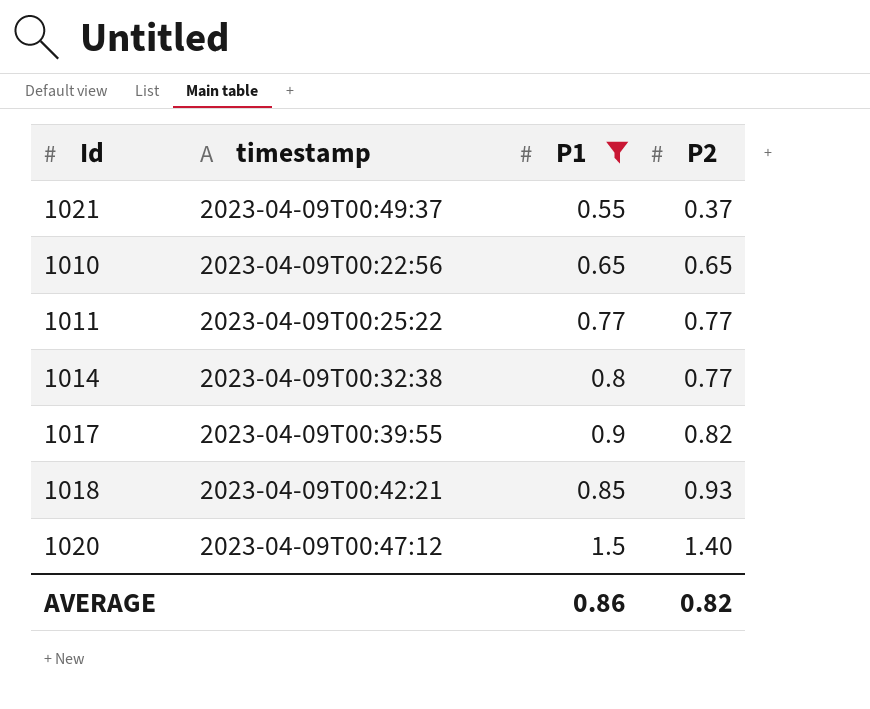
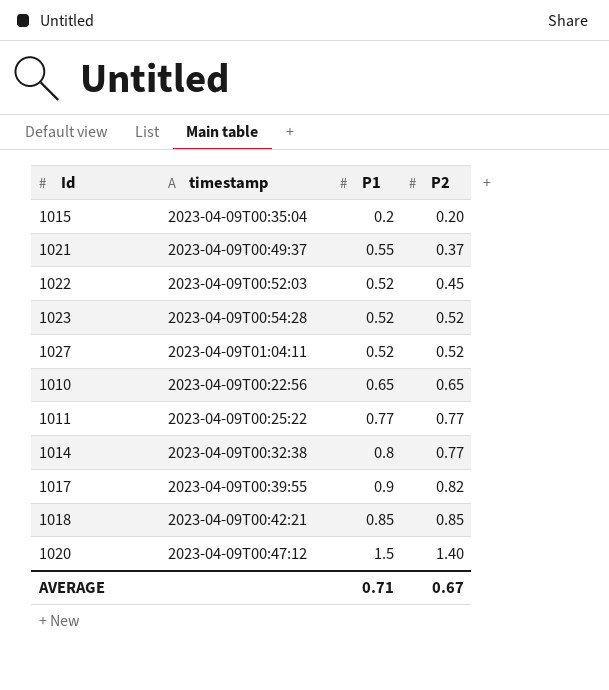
filter: P1 >= 0.55 -> none
1018 | P2: 0.93 -> 0.85
AVERAGE | P1: 0.86 -> 0.71
AVERAGE | P2: 0.82 -> 0.67

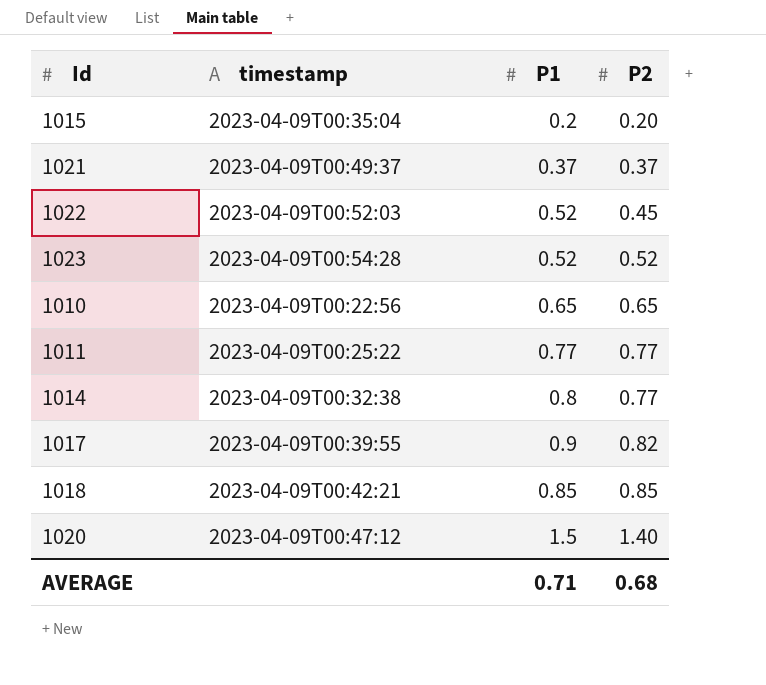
row 1027: 2023-04-09T01:04:11 | 0.52 | 0.52 -> none
1021 | P1: 0.55 -> 0.37
AVERAGE | P2: 0.67 -> 0.68

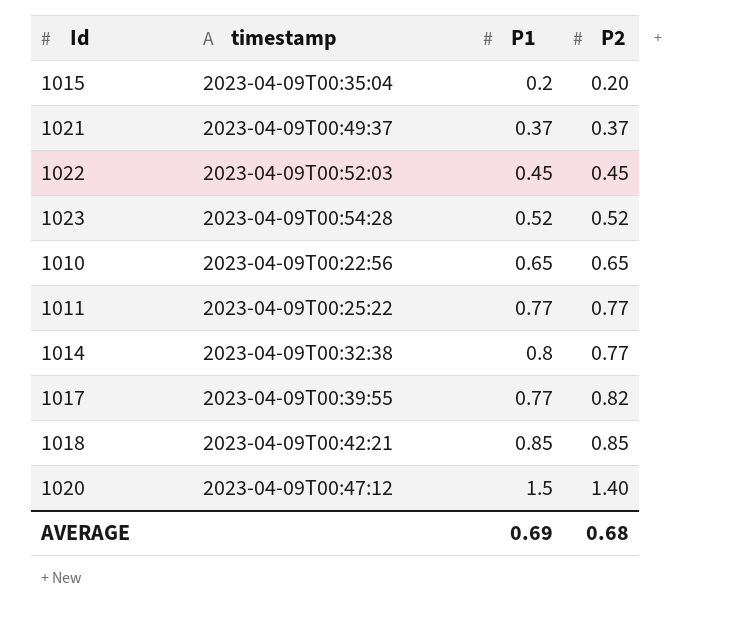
1022 | P1: 0.52 -> 0.45
1017 | P1: 0.9 -> 0.77
AVERAGE | P1: 0.71 -> 0.69

